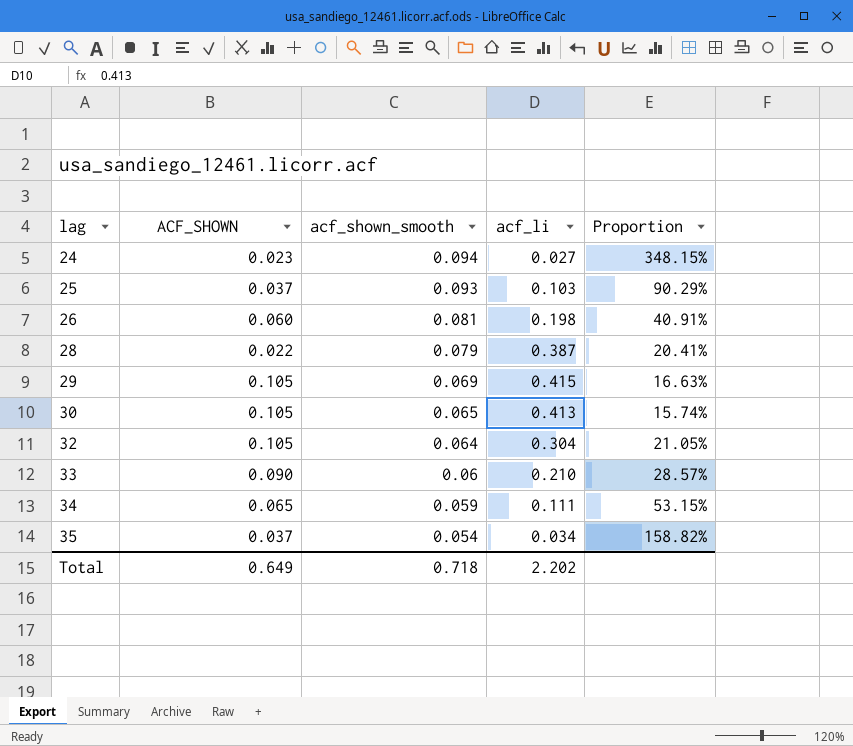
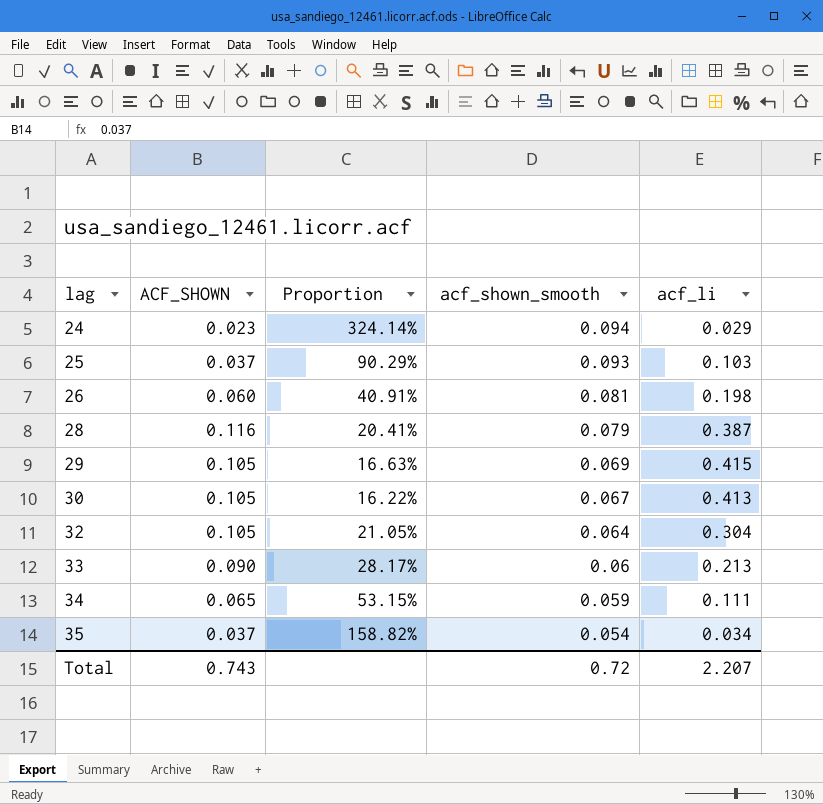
column Proportion | position: 5 -> 3
24 | Proportion: 348.15% -> 324.14%
24 | acf_li: 0.027 -> 0.029
28 | ACF_SHOWN: 0.022 -> 0.116
30 | Proportion: 15.74% -> 16.22%
30 | acf_shown_smooth: 0.065 -> 0.067
33 | Proportion: 28.57% -> 28.17%
33 | acf_li: 0.210 -> 0.213
Total | ACF_SHOWN: 0.649 -> 0.743
Total | acf_shown_smooth: 0.718 -> 0.72
Total | acf_li: 2.202 -> 2.207

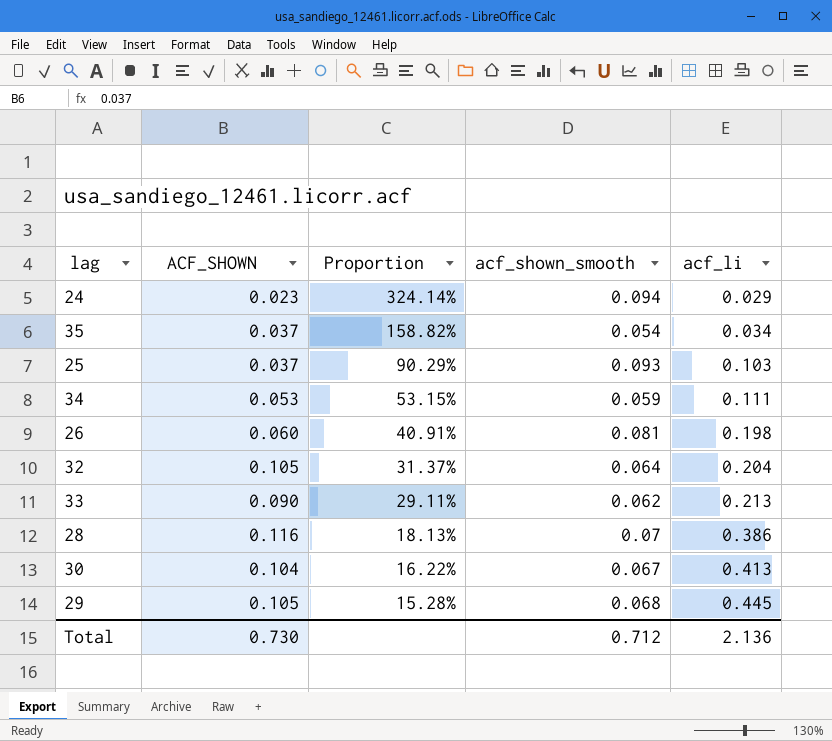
row order: lag ascending -> Proportion descending
34 | ACF_SHOWN: 0.065 -> 0.053
32 | Proportion: 21.05% -> 31.37%
32 | acf_li: 0.304 -> 0.204
33 | Proportion: 28.17% -> 29.11%
33 | acf_shown_smooth: 0.06 -> 0.062
28 | Proportion: 20.41% -> 18.13%
28 | acf_shown_smooth: 0.079 -> 0.07
28 | acf_li: 0.387 -> 0.386
30 | ACF_SHOWN: 0.105 -> 0.104
29 | Proportion: 16.63% -> 15.28%
29 | acf_shown_smooth: 0.069 -> 0.068
29 | acf_li: 0.415 -> 0.445
Total | ACF_SHOWN: 0.743 -> 0.730
Total | acf_shown_smooth: 0.72 -> 0.712
Total | acf_li: 2.207 -> 2.136

